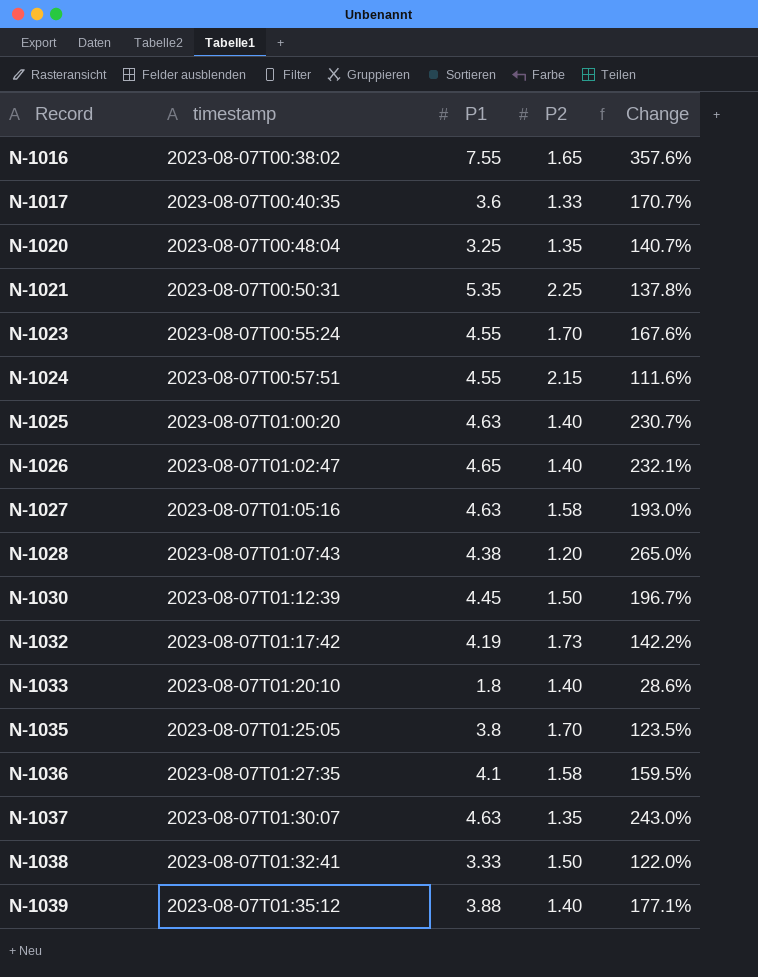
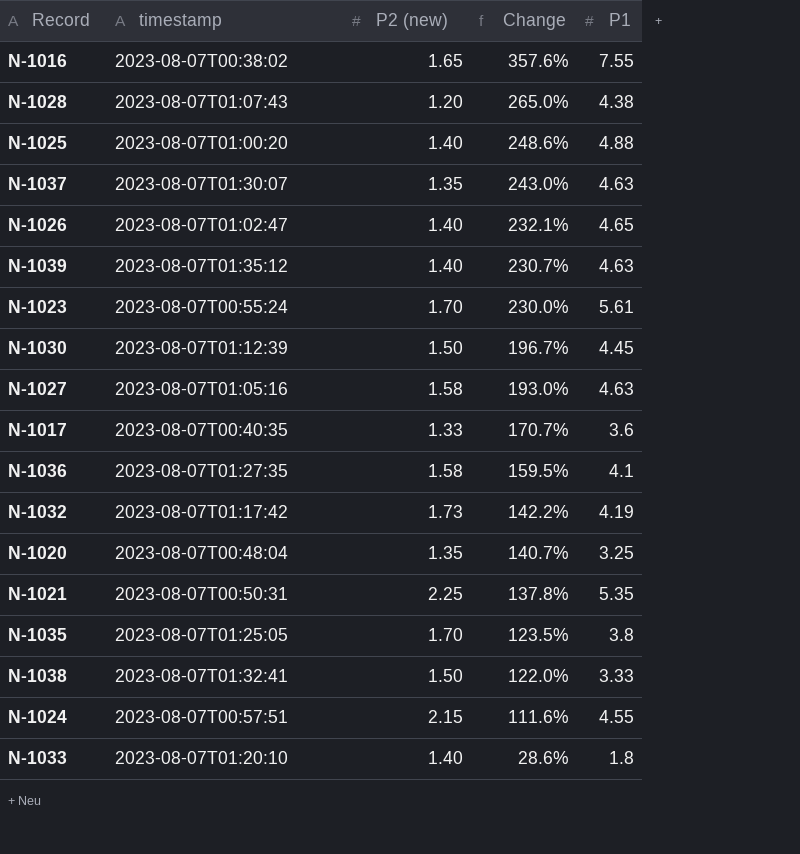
row order: Record ascending -> Change descending
column name: P2 -> P2 (new)
column P1 | position: 3 -> 5
N-1025 | Change: 230.7% -> 248.6%
N-1025 | P1: 4.63 -> 4.88
N-1039 | Change: 177.1% -> 230.7%
N-1039 | P1: 3.88 -> 4.63
N-1023 | Change: 167.6% -> 230.0%
N-1023 | P1: 4.55 -> 5.61

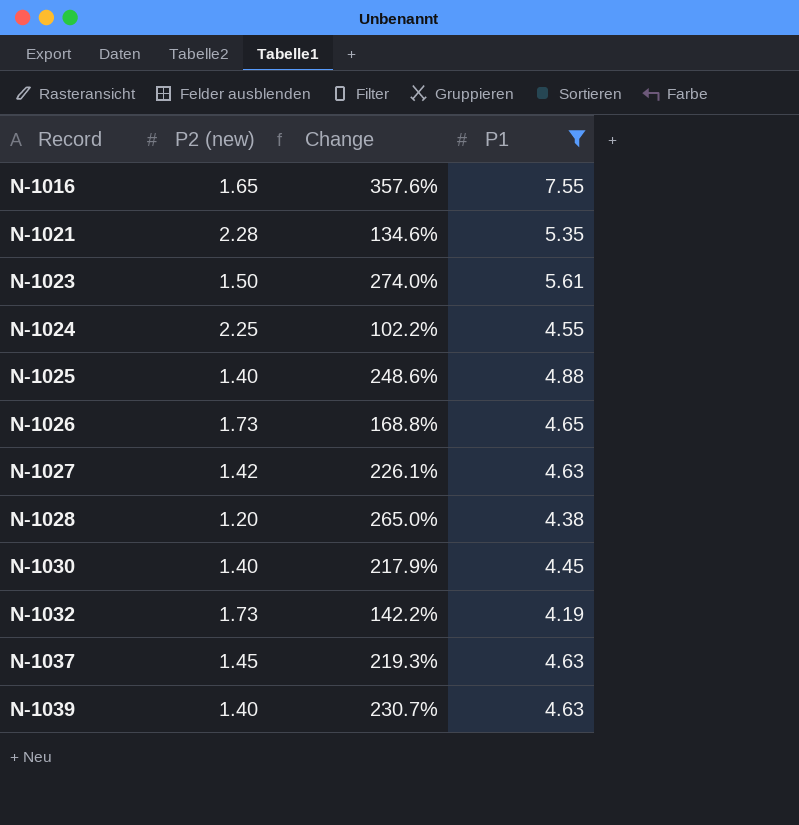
filter: none -> P1 >= 4.19
row order: Change descending -> Record ascending
column timestamp | position: 2 -> none
N-1021 | P2 (new): 2.25 -> 2.28
N-1021 | Change: 137.8% -> 134.6%
N-1023 | P2 (new): 1.70 -> 1.50
N-1023 | Change: 230.0% -> 274.0%
N-1024 | P2 (new): 2.15 -> 2.25
N-1024 | Change: 111.6% -> 102.2%
N-1026 | P2 (new): 1.40 -> 1.73
N-1026 | Change: 232.1% -> 168.8%
N-1027 | P2 (new): 1.58 -> 1.42
N-1027 | Change: 193.0% -> 226.1%
N-1030 | P2 (new): 1.50 -> 1.40
N-1030 | Change: 196.7% -> 217.9%
N-1037 | P2 (new): 1.35 -> 1.45
N-1037 | Change: 243.0% -> 219.3%

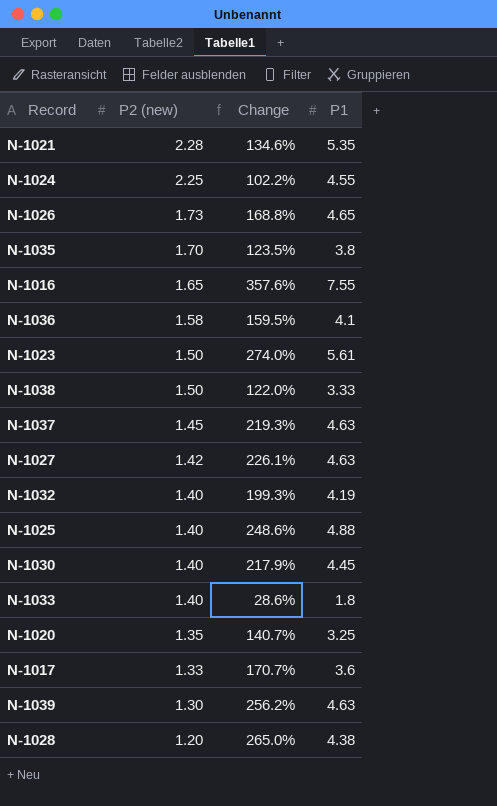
filter: P1 >= 4.19 -> none
row order: Record ascending -> P2 (new) descending
N-1032 | P2 (new): 1.73 -> 1.40
N-1032 | Change: 142.2% -> 199.3%
N-1039 | P2 (new): 1.40 -> 1.30
N-1039 | Change: 230.7% -> 256.2%

